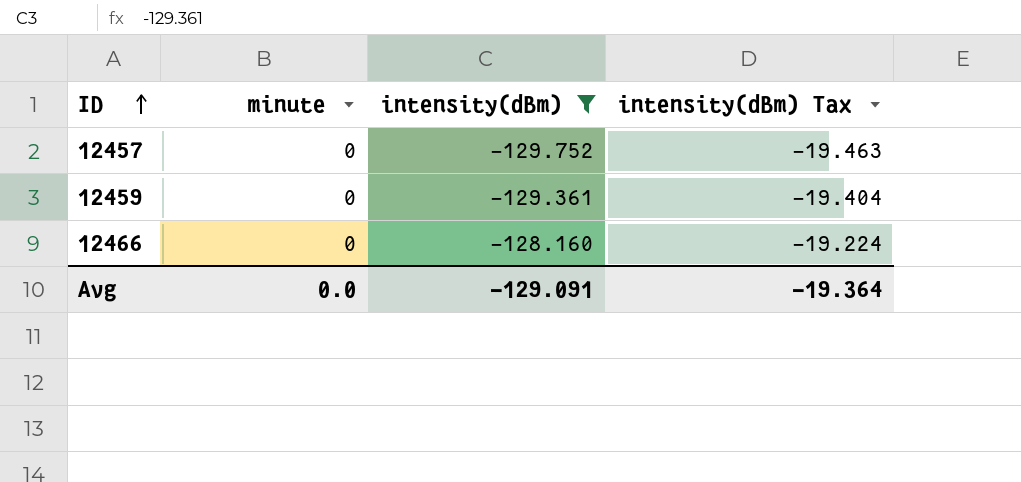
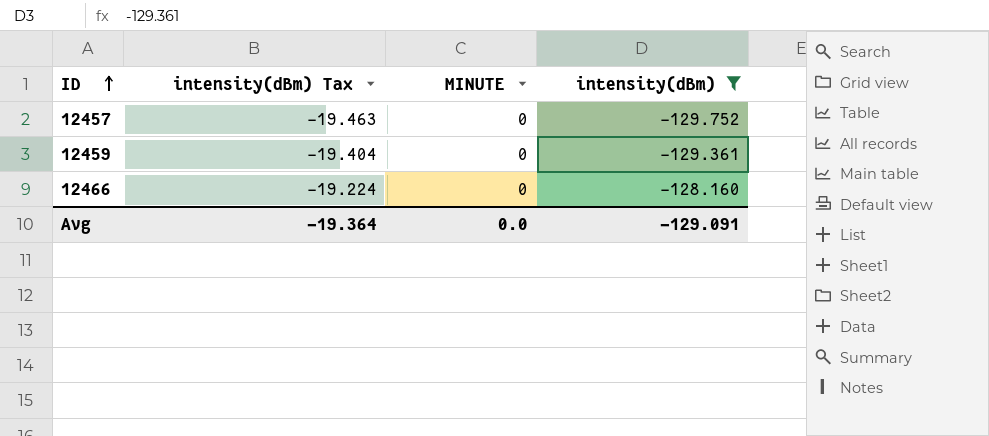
column intensity(dBm) Tax | position: 4 -> 2
column name: minute -> MINUTE

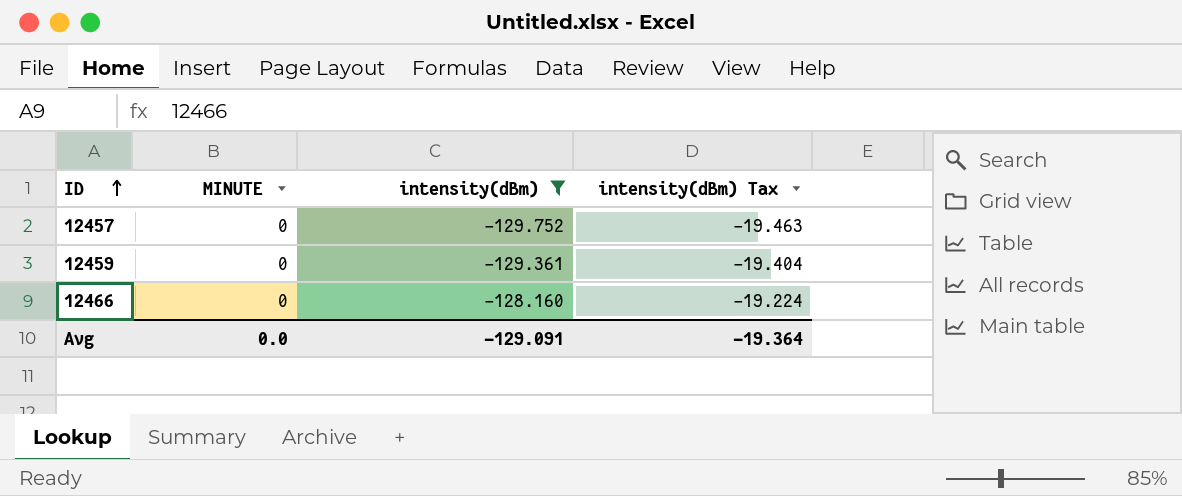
column intensity(dBm) Tax | position: 2 -> 4

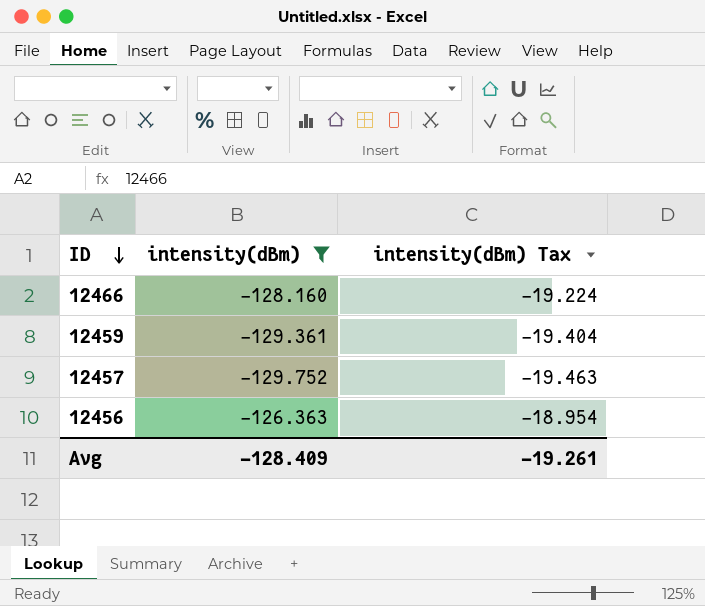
row order: ID ascending -> ID descending
column MINUTE | position: 2 -> none
row 12456: none -> -126.363 | -18.954
Avg | intensity(dBm): -129.091 -> -128.409
Avg | intensity(dBm) Tax: -19.364 -> -19.261

